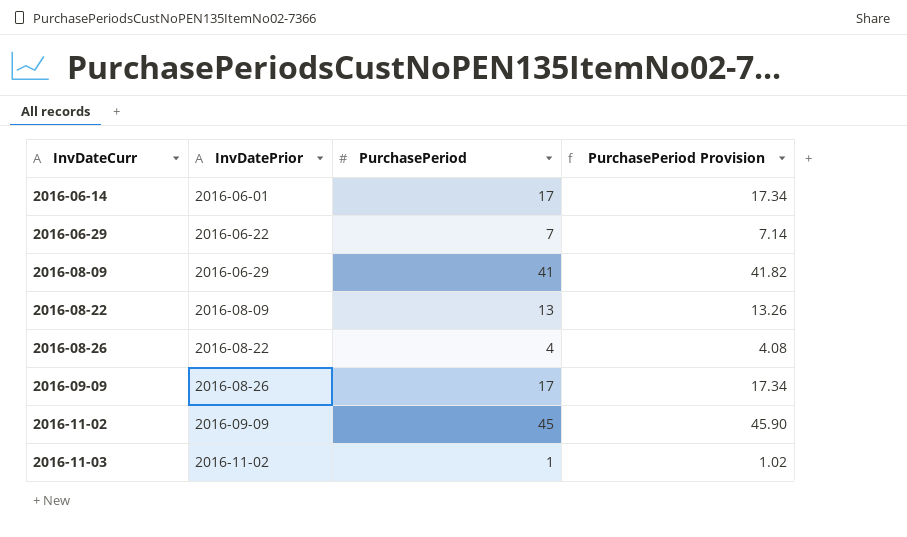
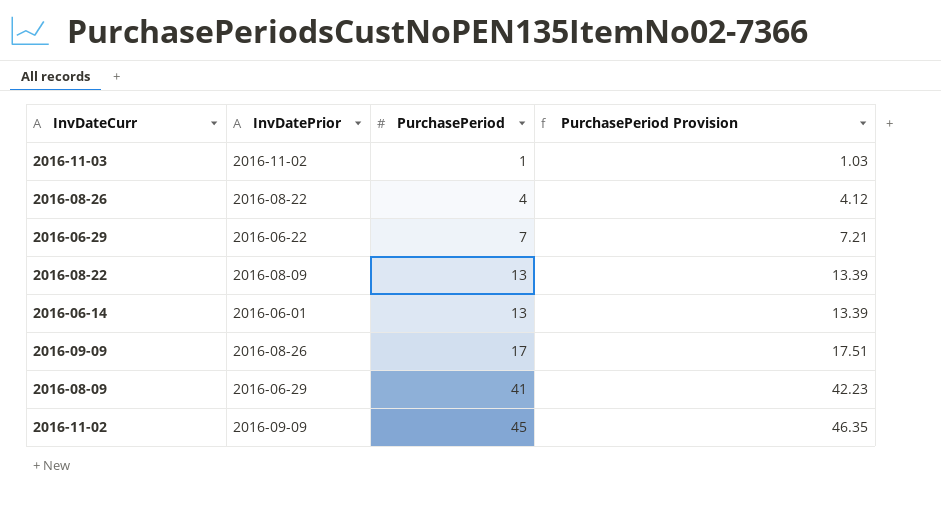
row order: InvDateCurr ascending -> PurchasePeriod ascending
column PurchasePeriod Provision | formula: [PurchasePeriod] * 1.02 -> [PurchasePeriod] * 1.03
2016-06-14 | PurchasePeriod: 17 -> 13

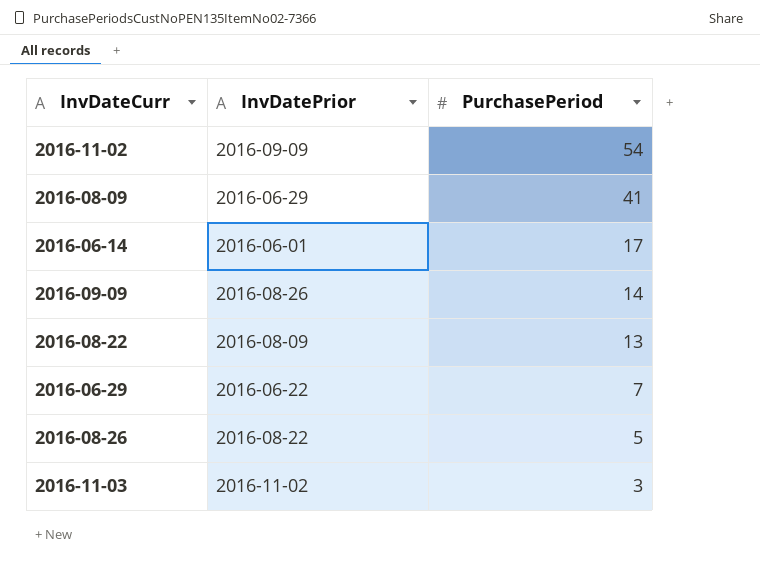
row order: PurchasePeriod ascending -> PurchasePeriod descending
column PurchasePeriod Provision | formula: [PurchasePeriod] * 1.03 -> none
2016-11-02 | PurchasePeriod: 45 -> 54
2016-06-14 | PurchasePeriod: 13 -> 17
2016-09-09 | PurchasePeriod: 17 -> 14
2016-08-26 | PurchasePeriod: 4 -> 5
2016-11-03 | PurchasePeriod: 1 -> 3

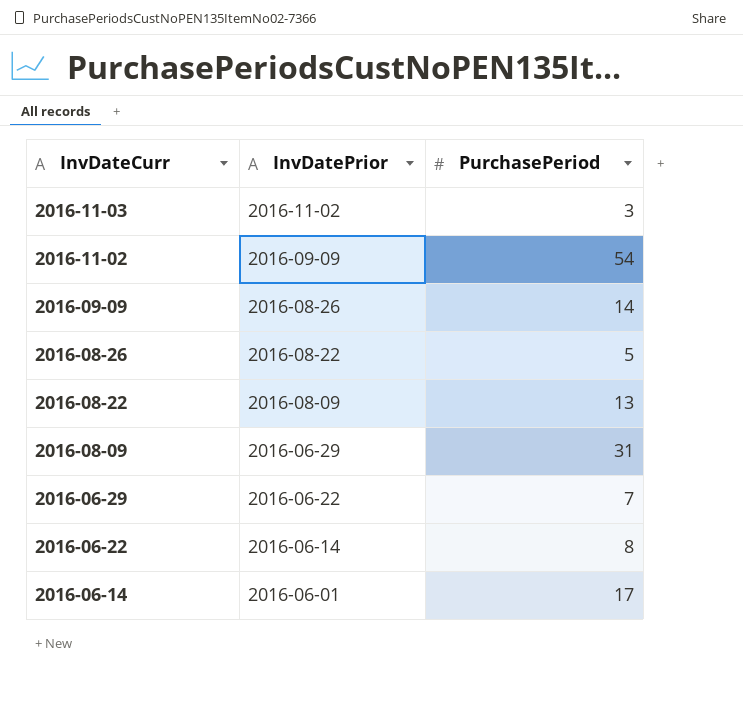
row order: PurchasePeriod descending -> InvDateCurr descending
2016-08-09 | PurchasePeriod: 41 -> 31
row 2016-06-22: none -> 2016-06-14 | 8

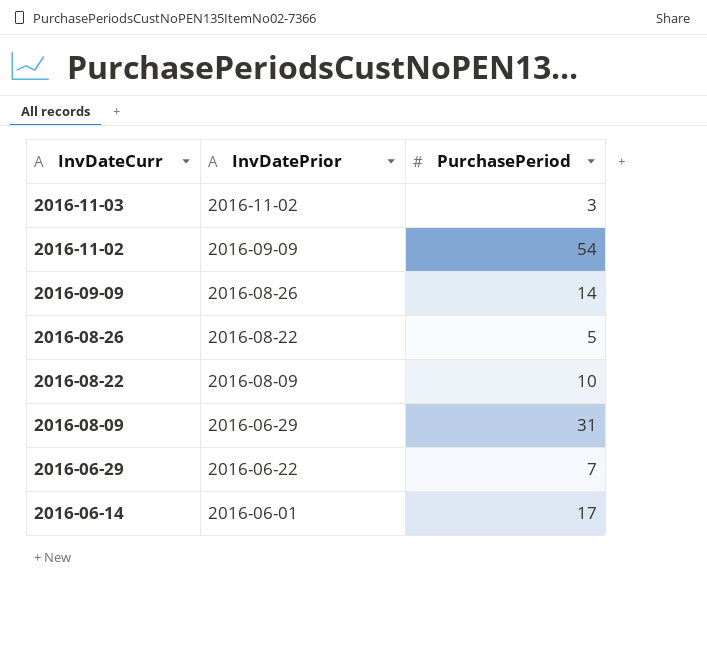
row 2016-06-22: 2016-06-14 | 8 -> none
2016-08-22 | PurchasePeriod: 13 -> 10

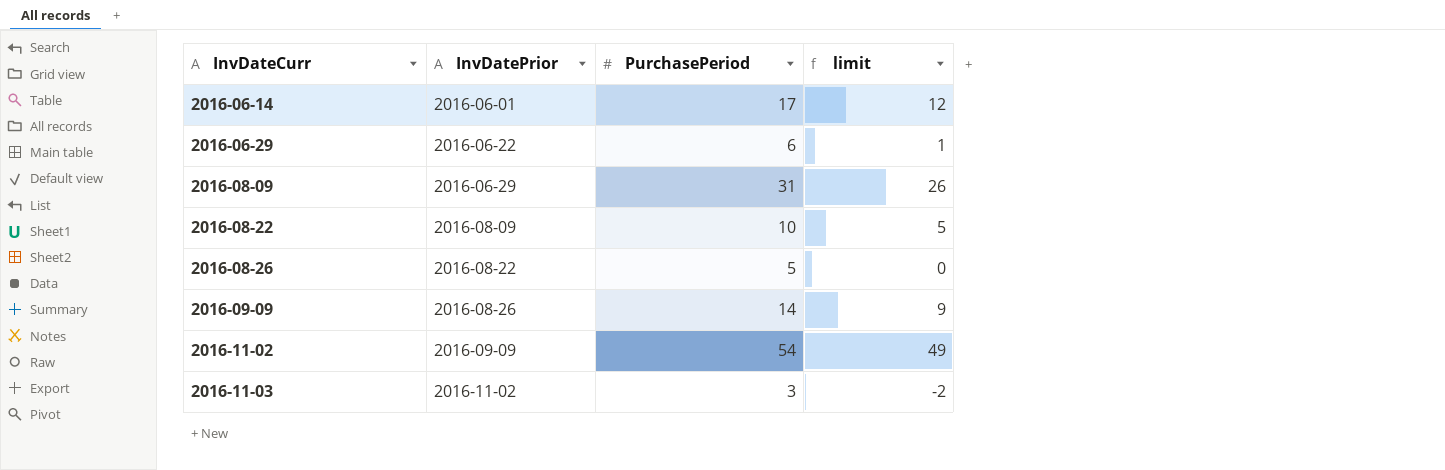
row order: InvDateCurr descending -> InvDateCurr ascending
column limit | formula: none -> [PurchasePeriod] - 5
2016-06-29 | PurchasePeriod: 7 -> 6

